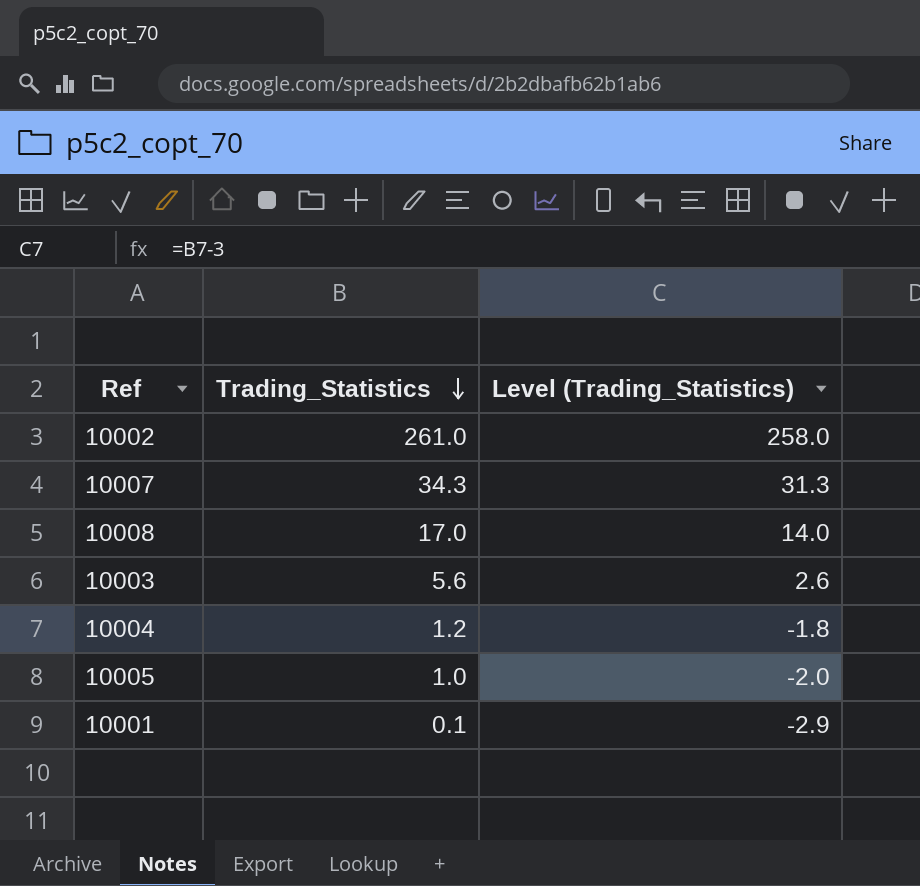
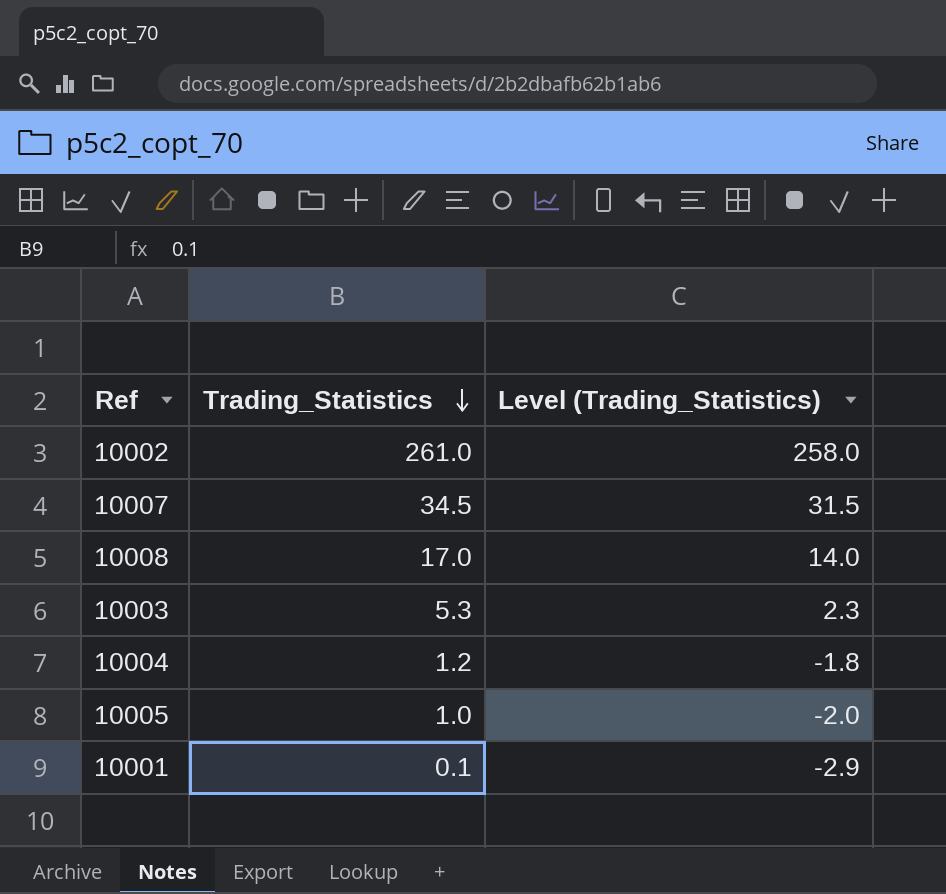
10007 | Trading_Statistics: 34.3 -> 34.5
10007 | Level (Trading_Statistics): 31.3 -> 31.5
10003 | Trading_Statistics: 5.6 -> 5.3
10003 | Level (Trading_Statistics): 2.6 -> 2.3

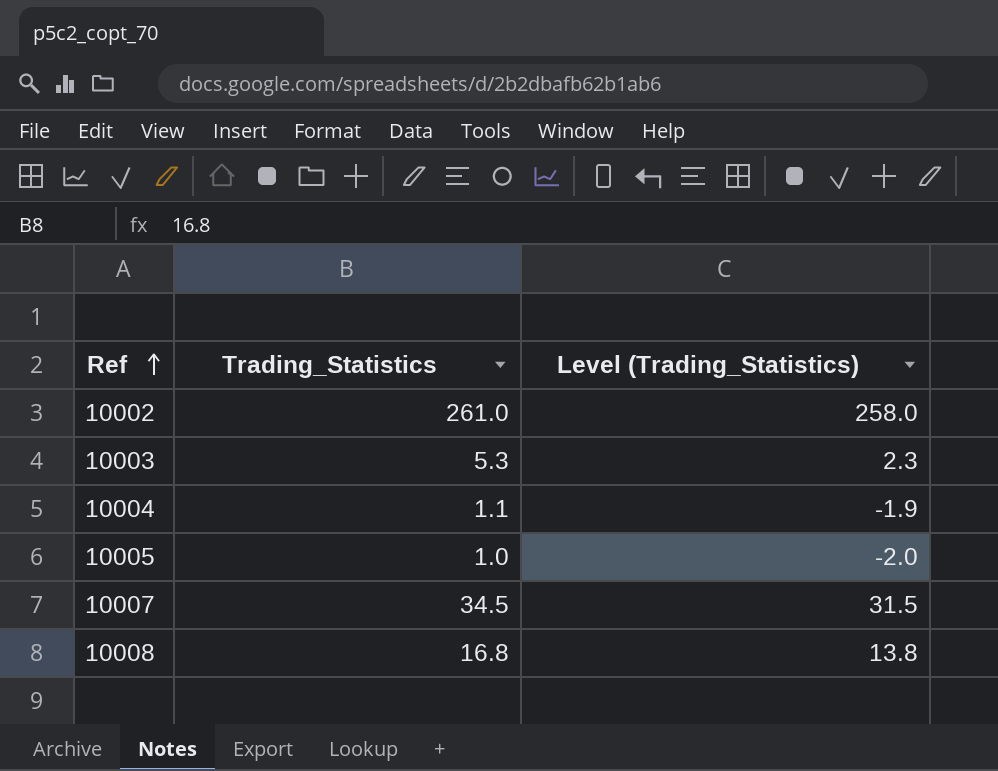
row order: Trading_Statistics descending -> Ref ascending
row 10001: 0.1 | -2.9 -> none
10004 | Trading_Statistics: 1.2 -> 1.1
10004 | Level (Trading_Statistics): -1.8 -> -1.9
10008 | Trading_Statistics: 17.0 -> 16.8
10008 | Level (Trading_Statistics): 14.0 -> 13.8

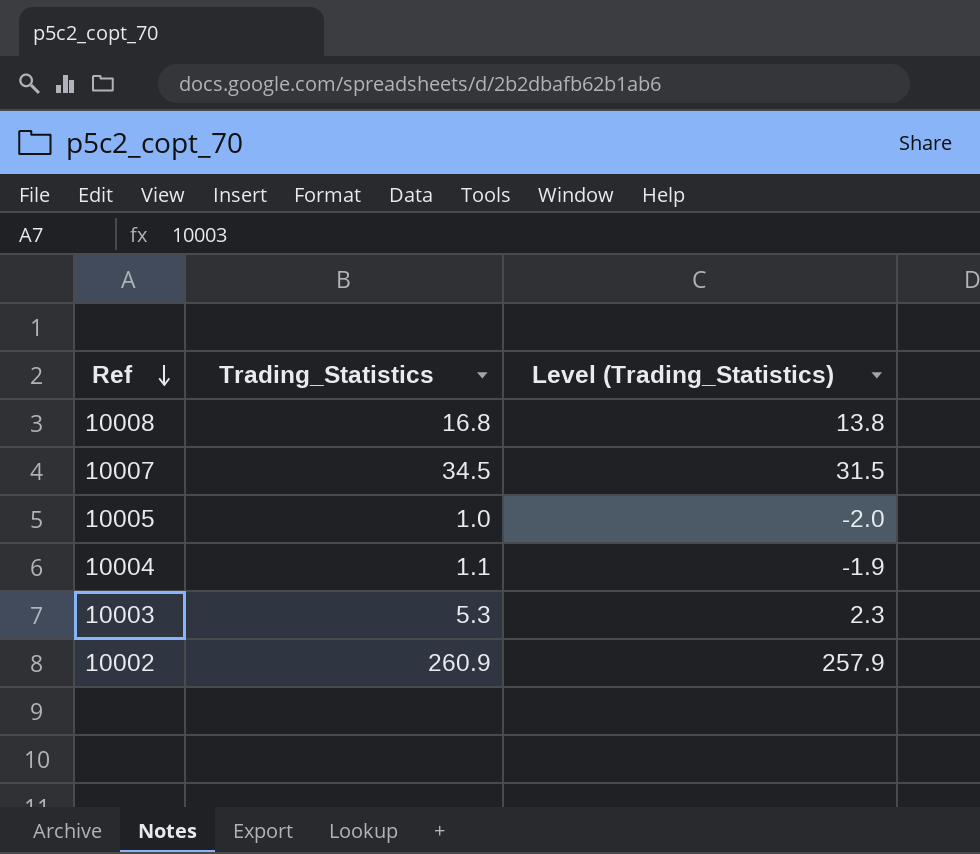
row order: Ref ascending -> Ref descending
10002 | Trading_Statistics: 261.0 -> 260.9
10002 | Level (Trading_Statistics): 258.0 -> 257.9

